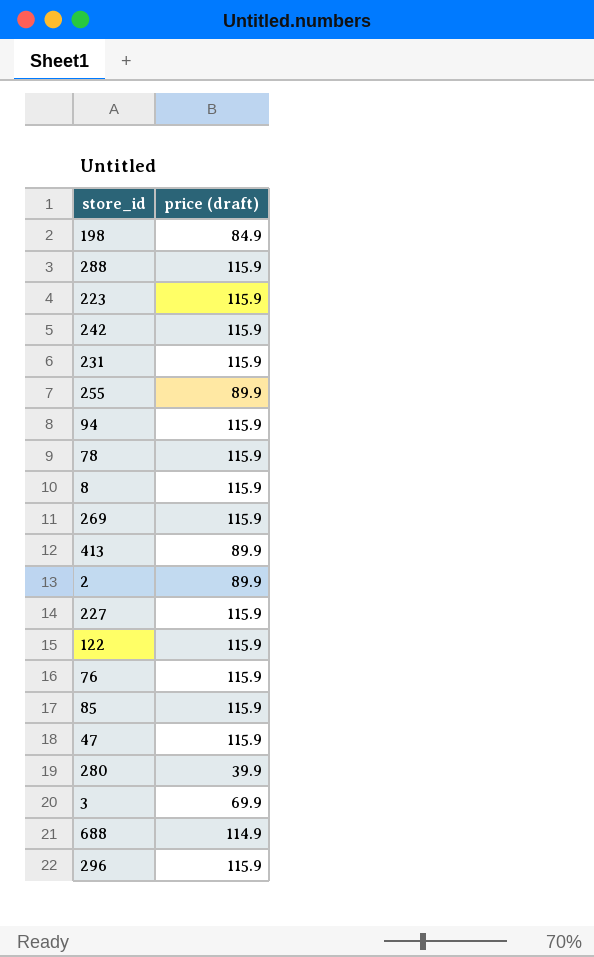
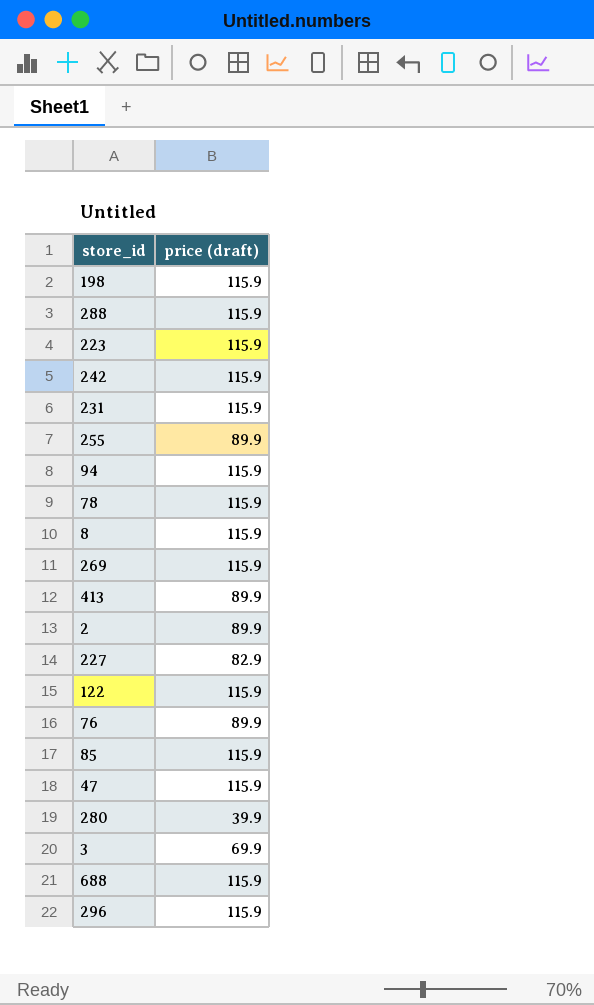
198 | price (draft): 84.9 -> 115.9
227 | price (draft): 115.9 -> 82.9
76 | price (draft): 115.9 -> 89.9
688 | price (draft): 114.9 -> 115.9

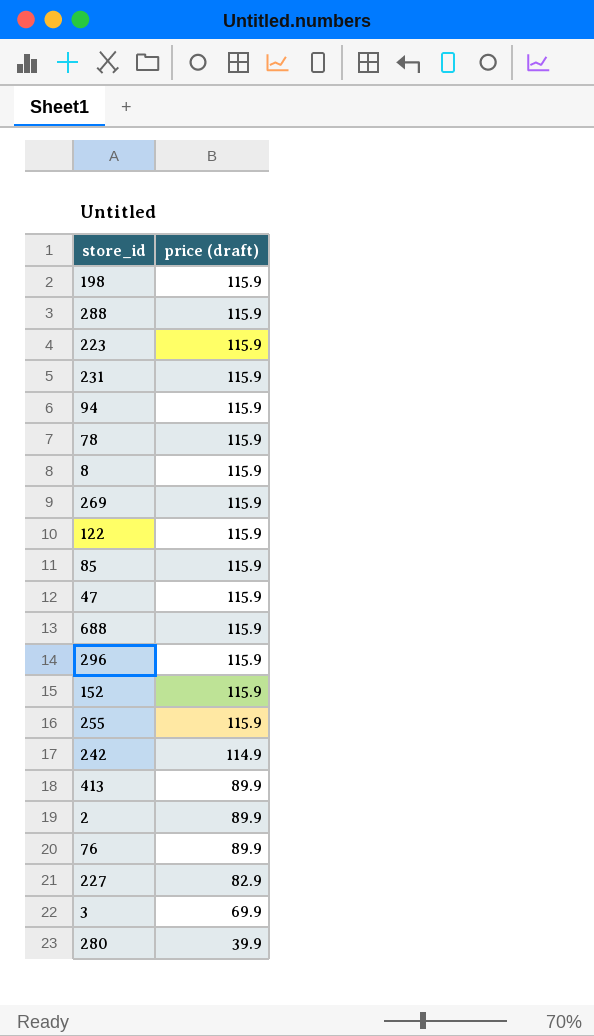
row order: none -> price (draft) descending
row 152: none -> 115.9
255 | price (draft): 89.9 -> 115.9
242 | price (draft): 115.9 -> 114.9

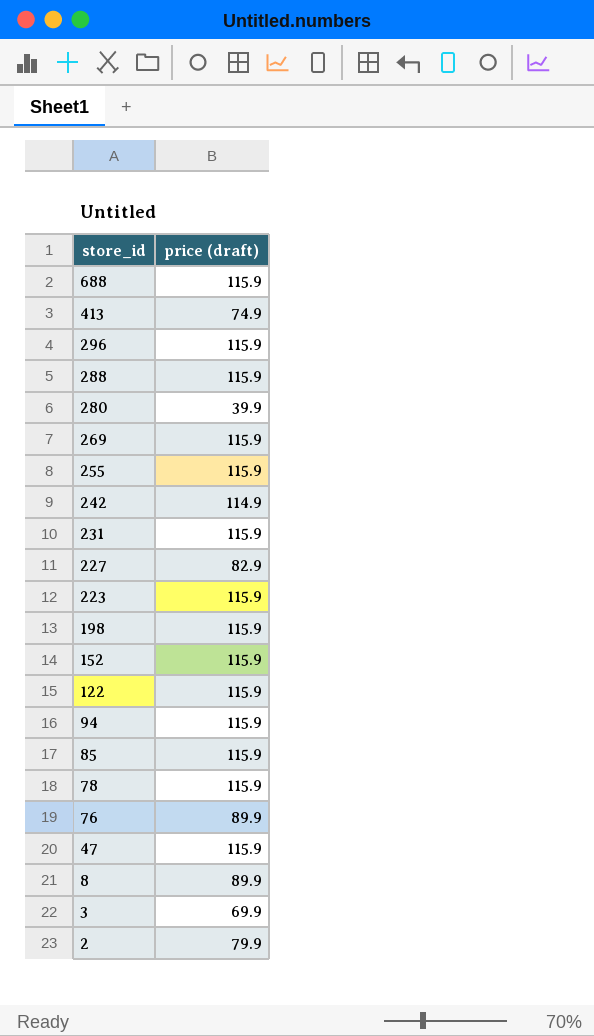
row order: price (draft) descending -> store_id descending
413 | price (draft): 89.9 -> 74.9
8 | price (draft): 115.9 -> 89.9
2 | price (draft): 89.9 -> 79.9

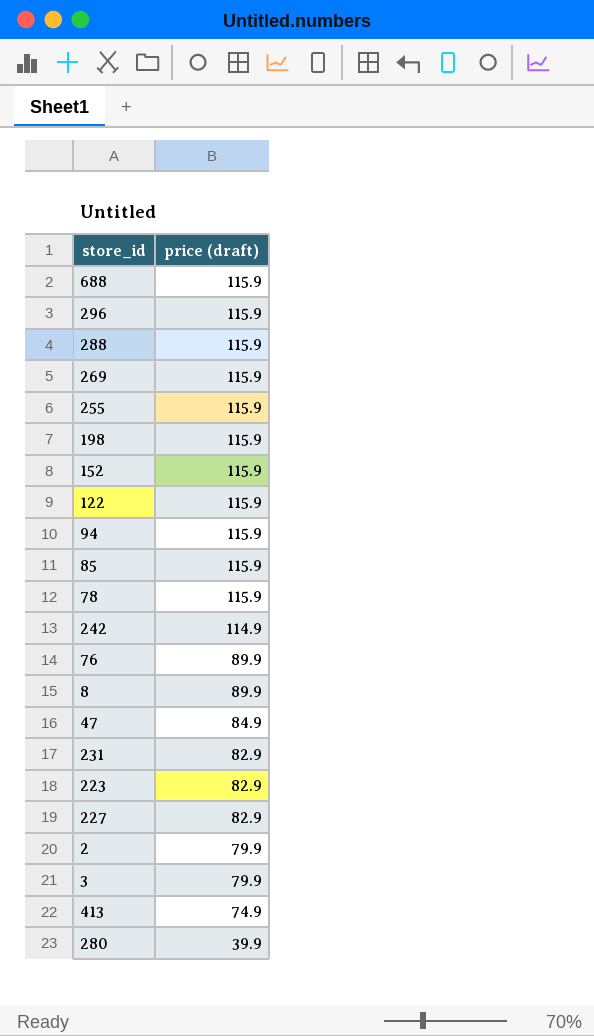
row order: store_id descending -> price (draft) descending
47 | price (draft): 115.9 -> 84.9
231 | price (draft): 115.9 -> 82.9
223 | price (draft): 115.9 -> 82.9
3 | price (draft): 69.9 -> 79.9

